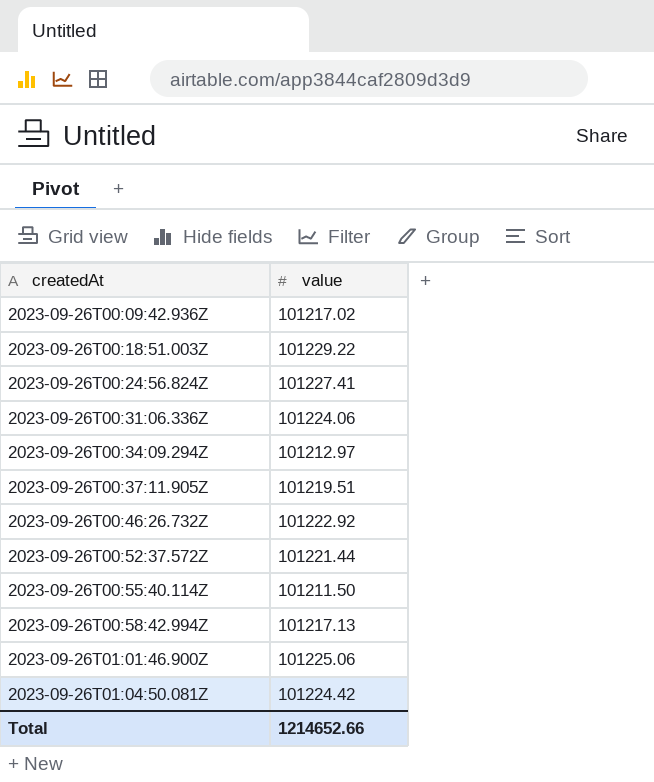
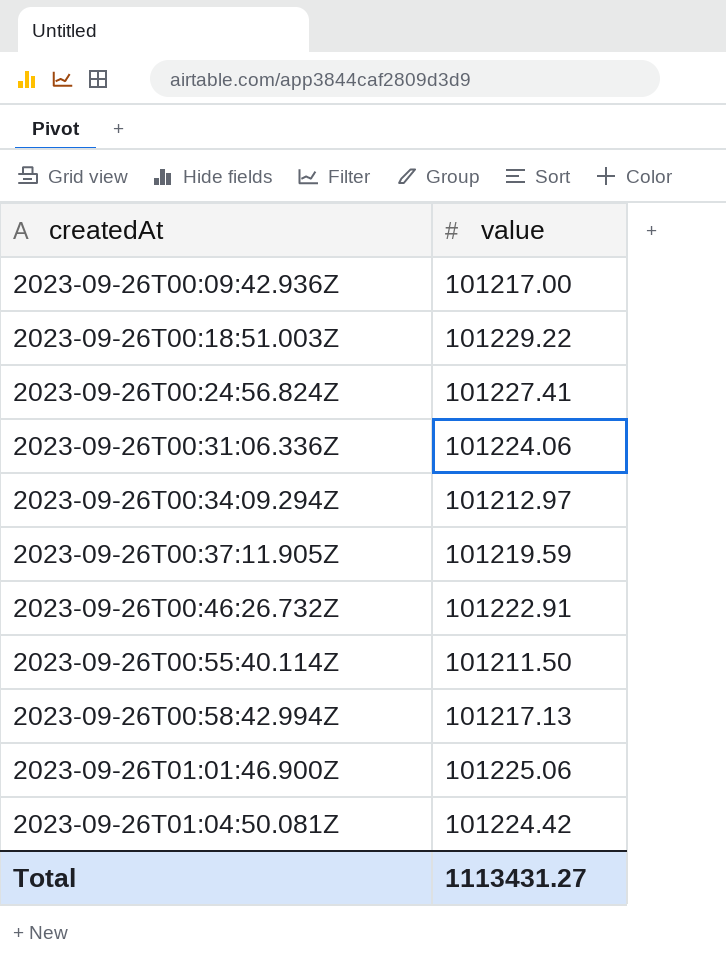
row 2023-09-26T00:52:37.572Z: 101221.44 -> none
2023-09-26T00:09:42.936Z | value: 101217.02 -> 101217.00
2023-09-26T00:37:11.905Z | value: 101219.51 -> 101219.59
2023-09-26T00:46:26.732Z | value: 101222.92 -> 101222.91
Total | value: 1214652.66 -> 1113431.27

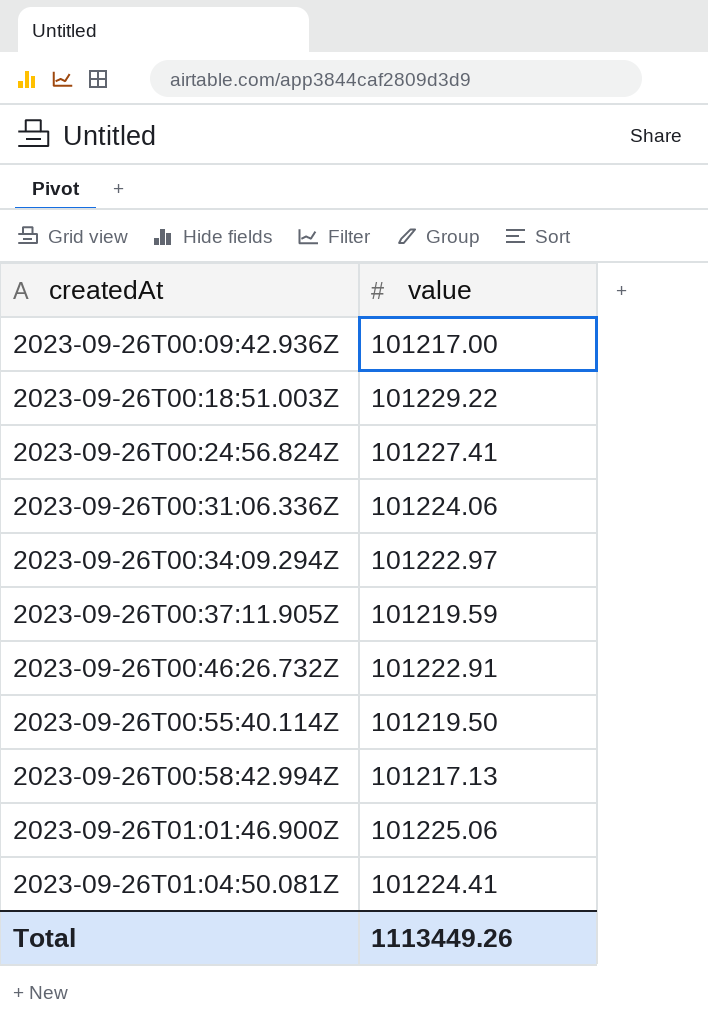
2023-09-26T00:34:09.294Z | value: 101212.97 -> 101222.97
2023-09-26T00:55:40.114Z | value: 101211.50 -> 101219.50
2023-09-26T01:04:50.081Z | value: 101224.42 -> 101224.41
Total | value: 1113431.27 -> 1113449.26

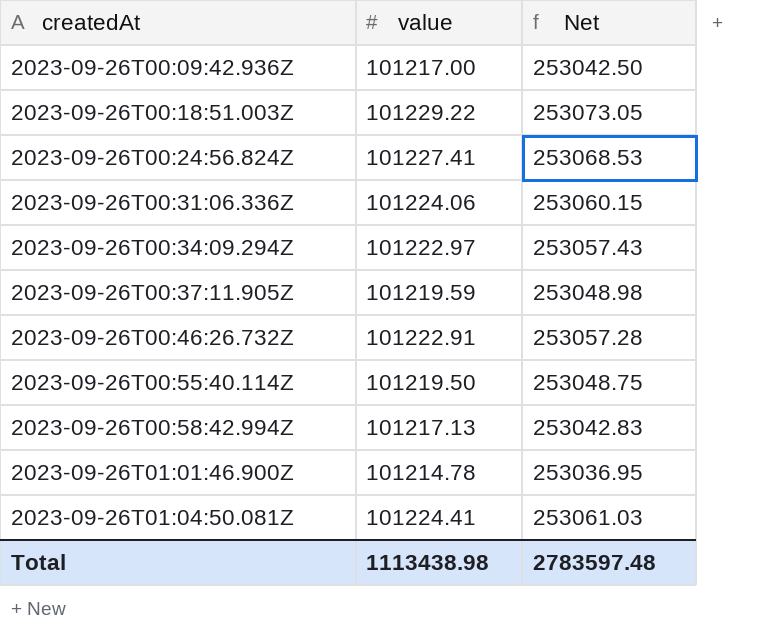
column Net | formula: none -> [value] * 2.5
2023-09-26T01:01:46.900Z | value: 101225.06 -> 101214.78
Total | value: 1113449.26 -> 1113438.98

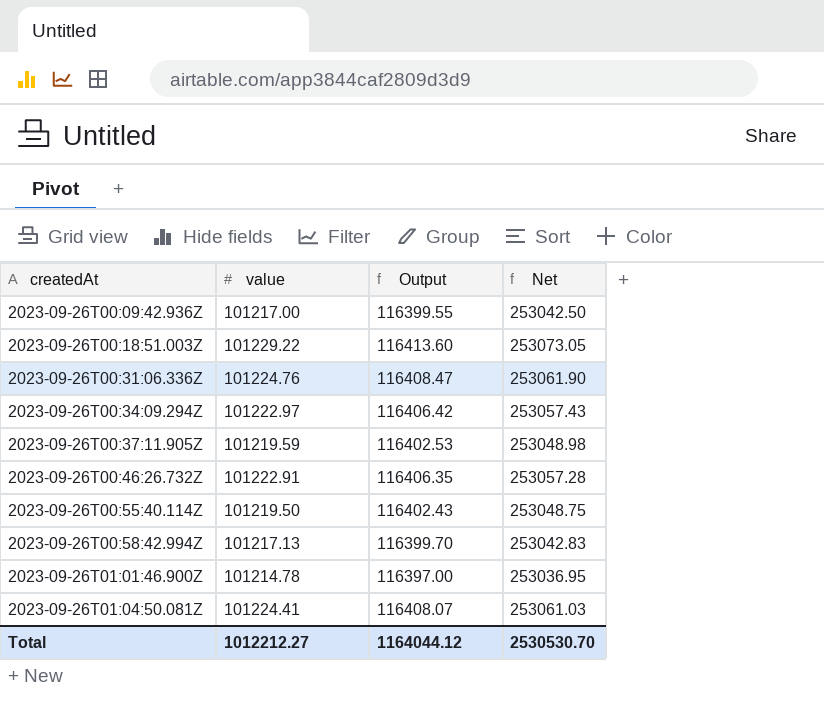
column Output | formula: none -> [value] * 1.15
row 2023-09-26T00:24:56.824Z: 101227.41 | 253068.53 -> none
2023-09-26T00:31:06.336Z | value: 101224.06 -> 101224.76
2023-09-26T00:31:06.336Z | Net: 253060.15 -> 253061.90
Total | value: 1113438.98 -> 1012212.27
Total | Net: 2783597.48 -> 2530530.70

